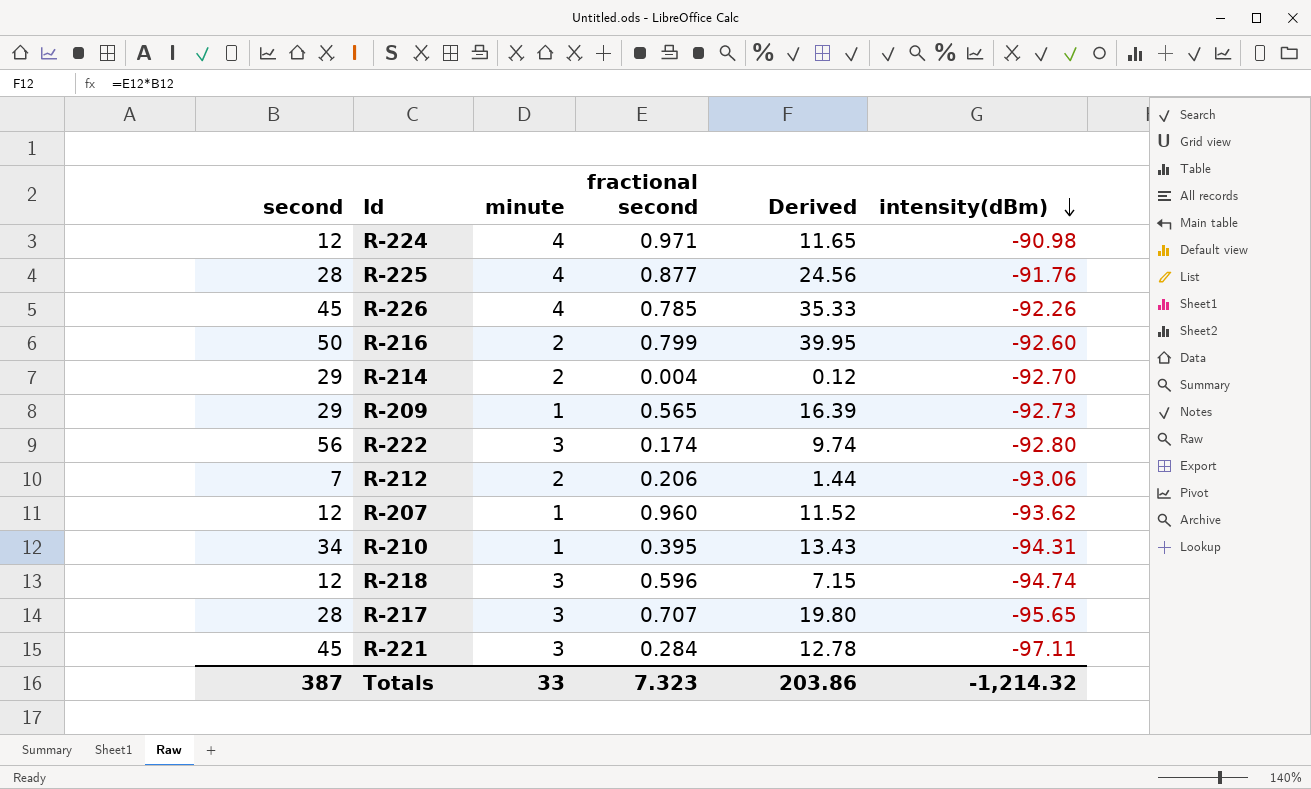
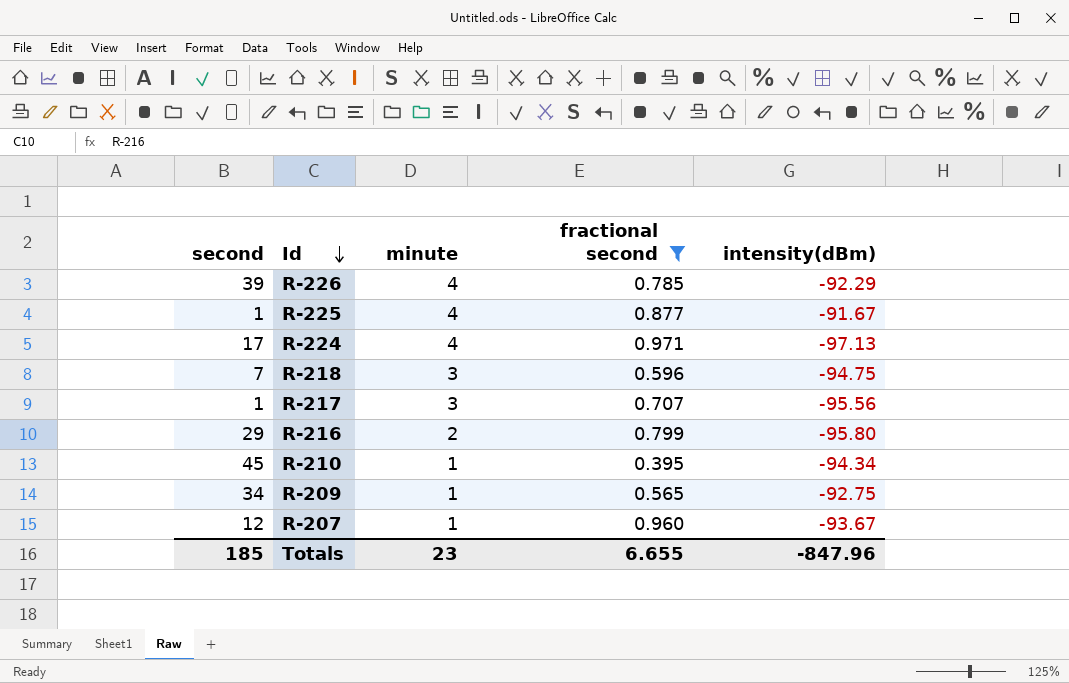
filter: none -> fractional second >= 0.395
row order: intensity(dBm) descending -> Id descending
column Derived | formula: [second] * [fractional second] -> none
R-226 | second: 45 -> 39
R-226 | intensity(dBm): -92.26 -> -92.29
R-225 | second: 28 -> 1
R-225 | intensity(dBm): -91.76 -> -91.67
R-224 | second: 12 -> 17
R-224 | intensity(dBm): -90.98 -> -97.13
R-218 | second: 12 -> 7
R-218 | intensity(dBm): -94.74 -> -94.75
R-217 | second: 28 -> 1
R-217 | intensity(dBm): -95.65 -> -95.56
R-216 | second: 50 -> 29
R-216 | intensity(dBm): -92.60 -> -95.80
R-210 | second: 34 -> 45
R-210 | intensity(dBm): -94.31 -> -94.34
R-209 | second: 29 -> 34
R-209 | intensity(dBm): -92.73 -> -92.75
R-207 | intensity(dBm): -93.62 -> -93.67
Totals | second: 387 -> 185
Totals | minute: 33 -> 23
Totals | fractional second: 7.323 -> 6.655
Totals | intensity(dBm): -1,214.32 -> -847.96

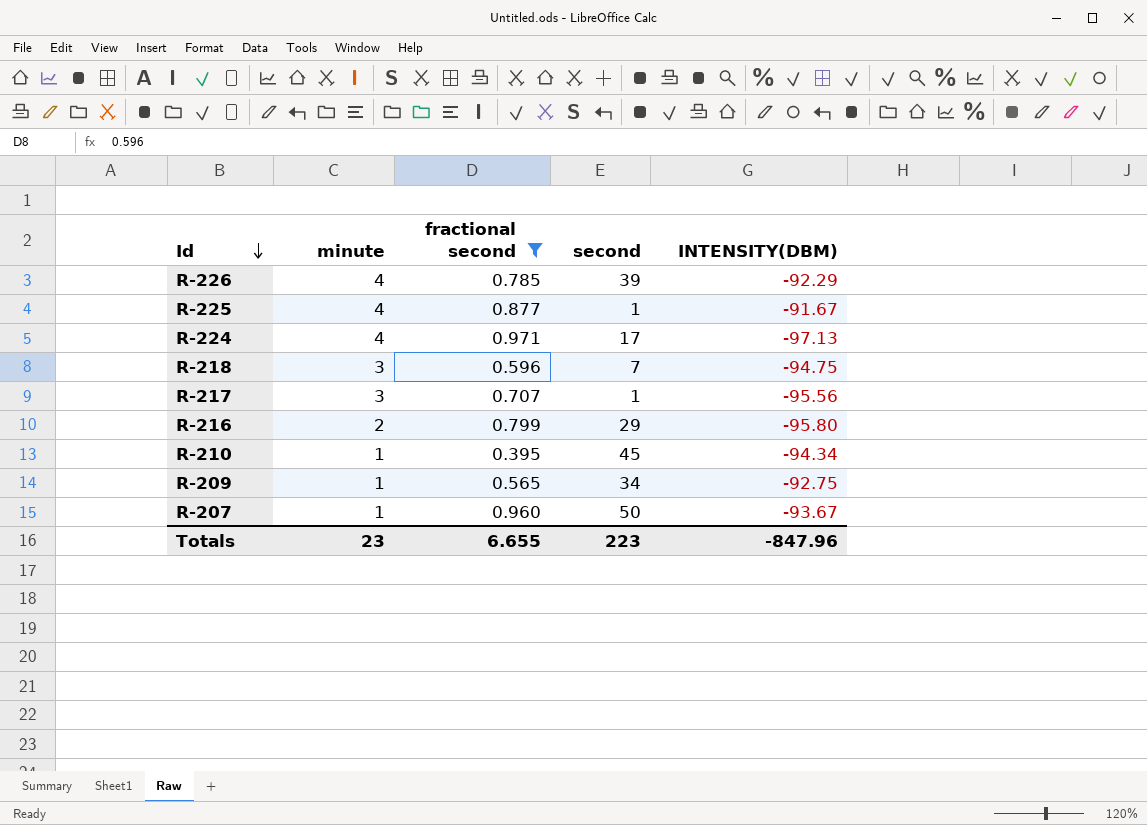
column second | position: 1 -> 4
column name: intensity(dBm) -> INTENSITY(DBM)
R-207 | second: 12 -> 50
Totals | second: 185 -> 223

